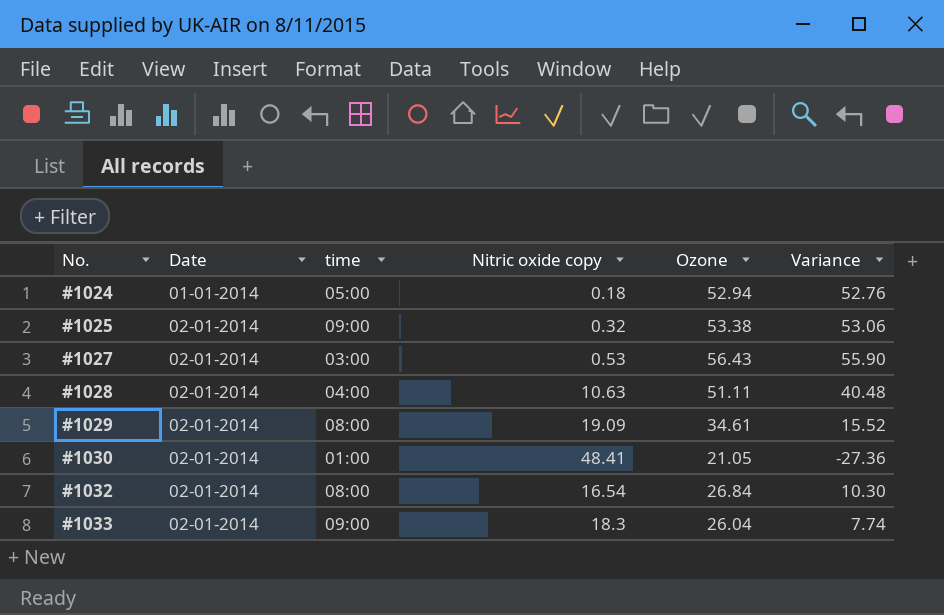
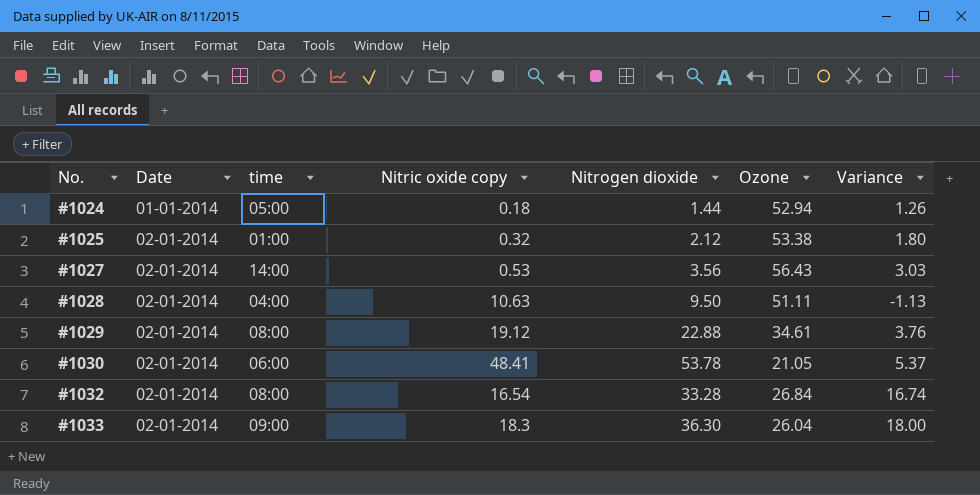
column Nitrogen dioxide | position: none -> 5
column Variance | formula: [Ozone] - [Nitric oxide copy] -> [Nitrogen dioxide] - [Nitric oxide copy]
#1025 | time: 09:00 -> 01:00
#1027 | time: 03:00 -> 14:00
#1029 | Nitric oxide copy: 19.09 -> 19.12
#1030 | time: 01:00 -> 06:00

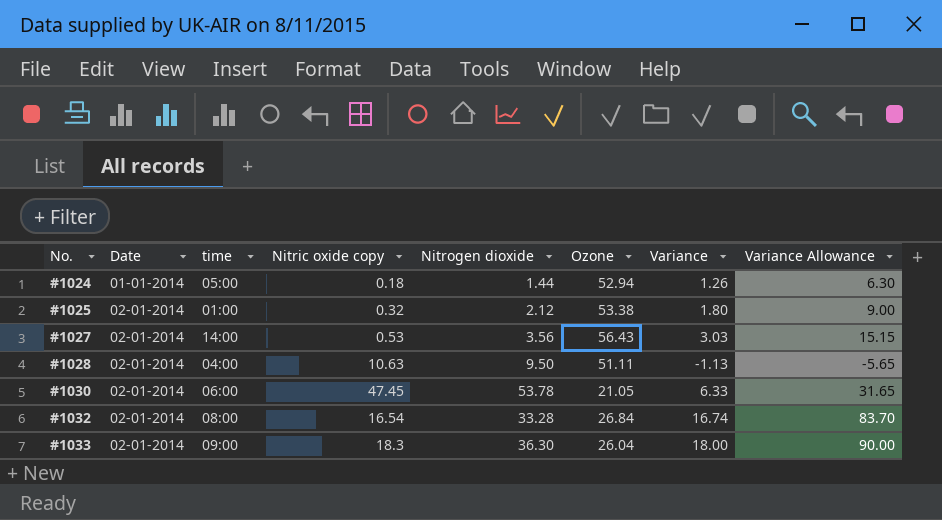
column Variance Allowance | formula: none -> [Variance] * 5
row #1029: 02-01-2014 | 08:00 | 19.12 | 22.88 | 34.61 | 3.76 -> none
#1030 | Nitric oxide copy: 48.41 -> 47.45
#1030 | Variance: 5.37 -> 6.33

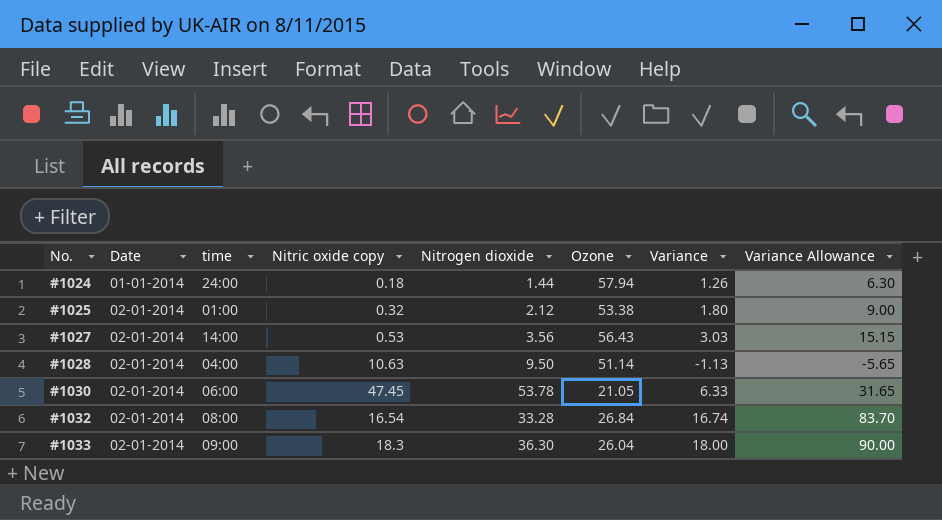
#1024 | time: 05:00 -> 24:00
#1024 | Ozone: 52.94 -> 57.94
#1028 | Ozone: 51.11 -> 51.14

